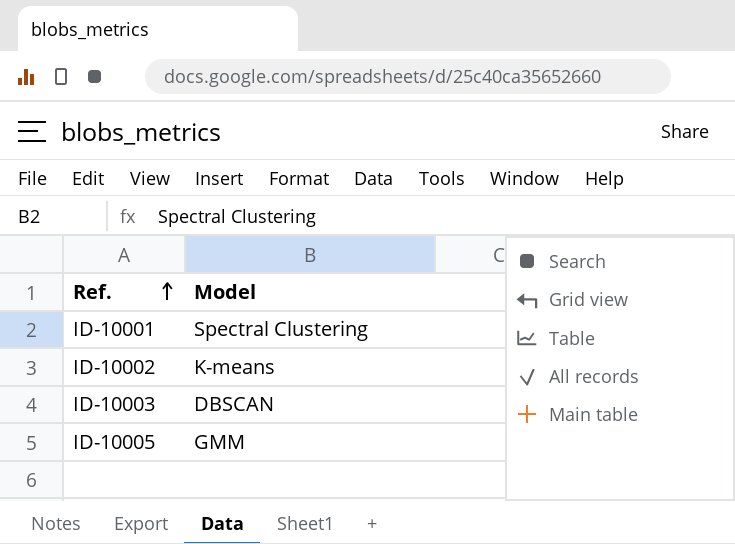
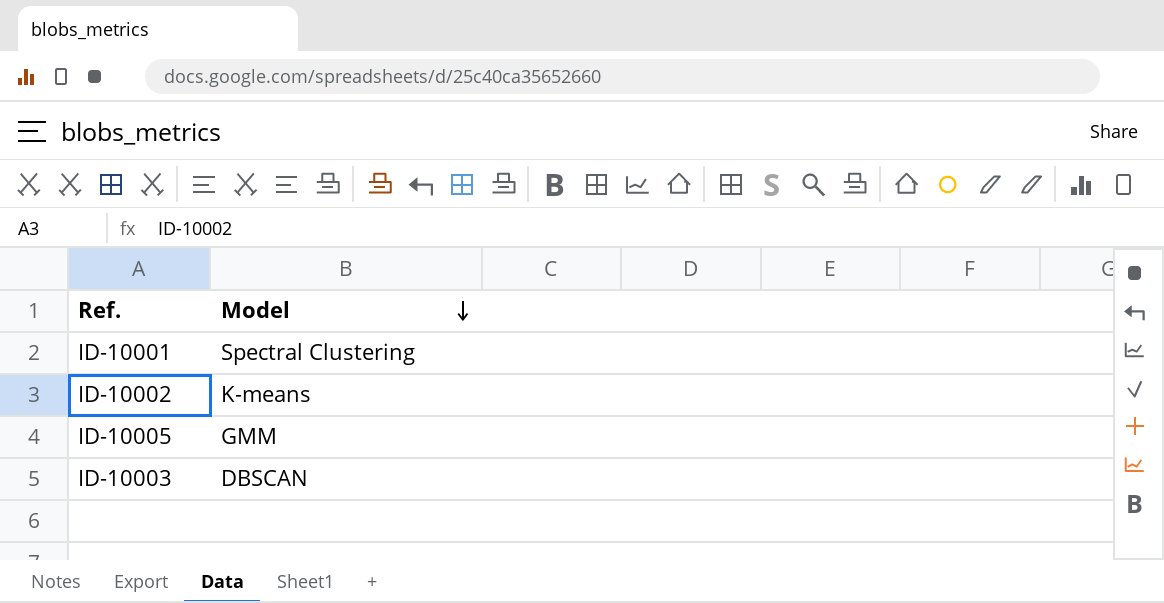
row order: Ref. ascending -> Model descending

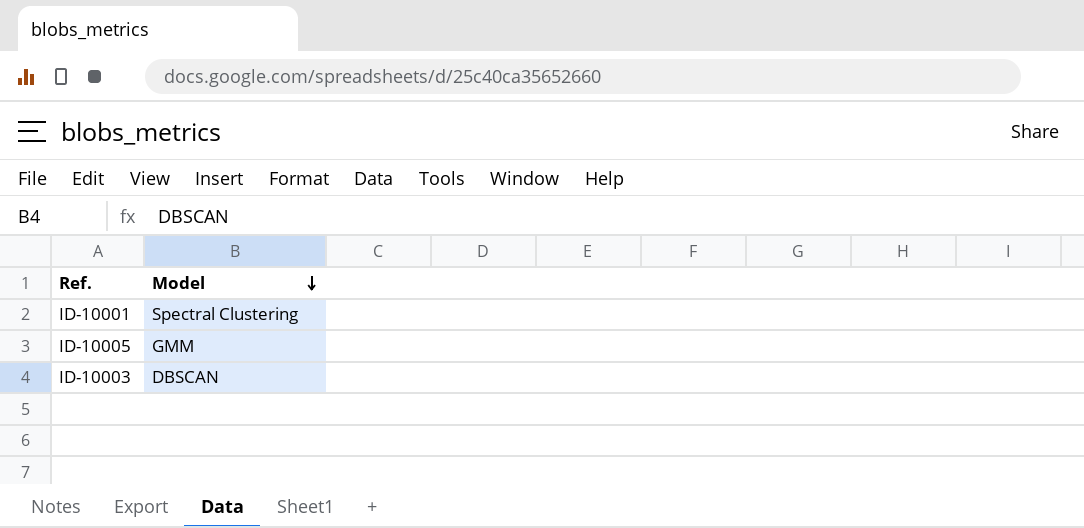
row ID-10002: K-means -> none

